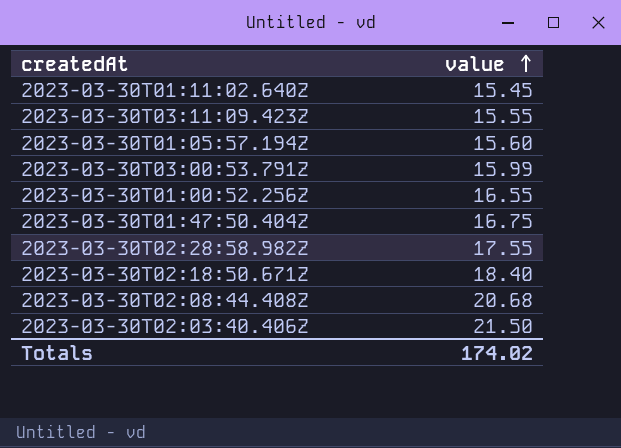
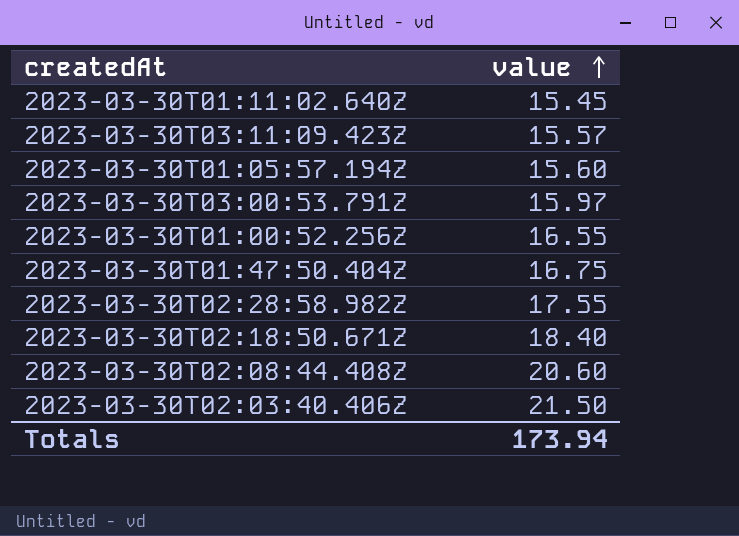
2023-03-30T03:11:09.423Z | value: 15.55 -> 15.57
2023-03-30T03:00:53.791Z | value: 15.99 -> 15.97
2023-03-30T02:08:44.408Z | value: 20.68 -> 20.60
Totals | value: 174.02 -> 173.94

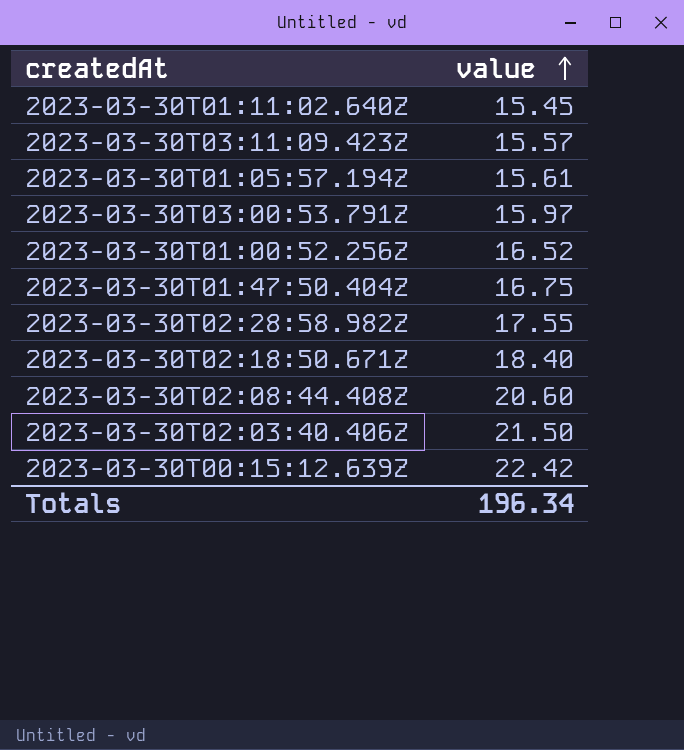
2023-03-30T01:05:57.194Z | value: 15.60 -> 15.61
2023-03-30T01:00:52.256Z | value: 16.55 -> 16.52
row 2023-03-30T00:15:12.639Z: none -> 22.42
Totals | value: 173.94 -> 196.34

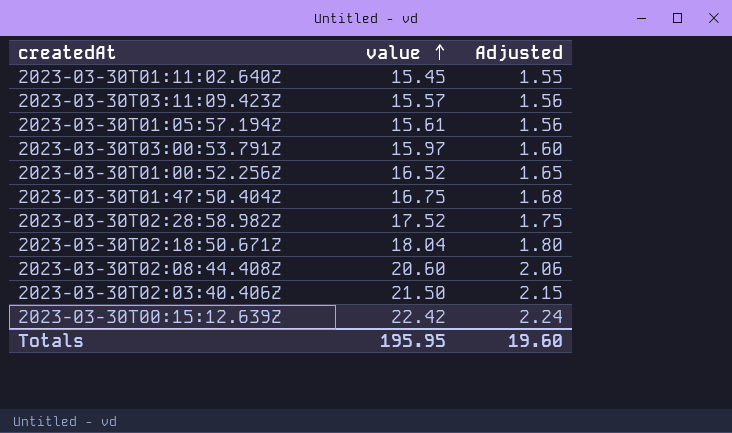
column Adjusted | formula: none -> [value] * 0.1
2023-03-30T02:28:58.982Z | value: 17.55 -> 17.52
2023-03-30T02:18:50.671Z | value: 18.40 -> 18.04
Totals | value: 196.34 -> 195.95

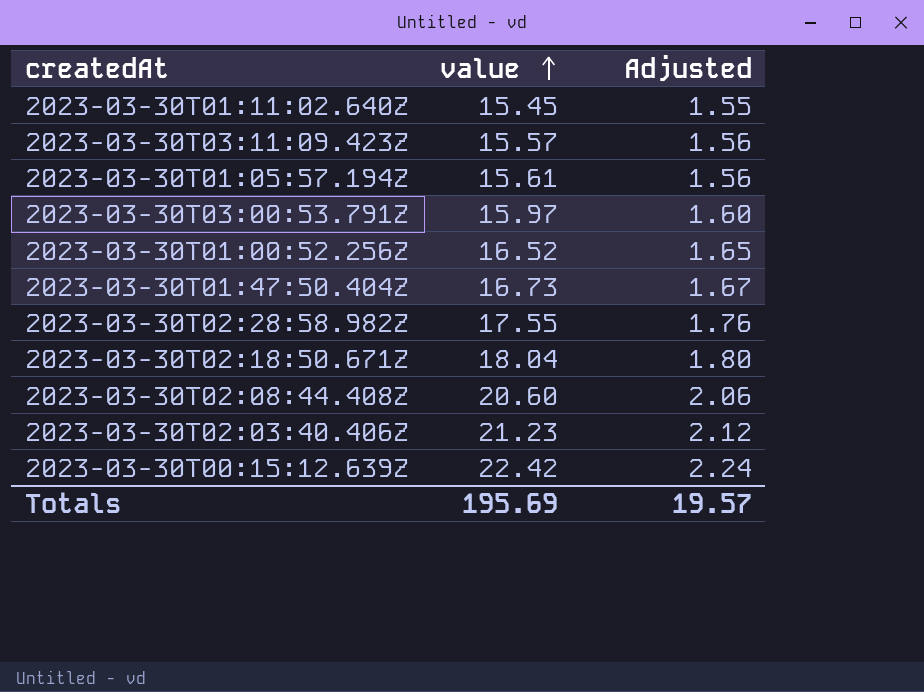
2023-03-30T01:47:50.404Z | value: 16.75 -> 16.73
2023-03-30T01:47:50.404Z | Adjusted: 1.68 -> 1.67
2023-03-30T02:28:58.982Z | value: 17.52 -> 17.55
2023-03-30T02:28:58.982Z | Adjusted: 1.75 -> 1.76
2023-03-30T02:03:40.406Z | value: 21.50 -> 21.23
2023-03-30T02:03:40.406Z | Adjusted: 2.15 -> 2.12
Totals | value: 195.95 -> 195.69
Totals | Adjusted: 19.60 -> 19.57

